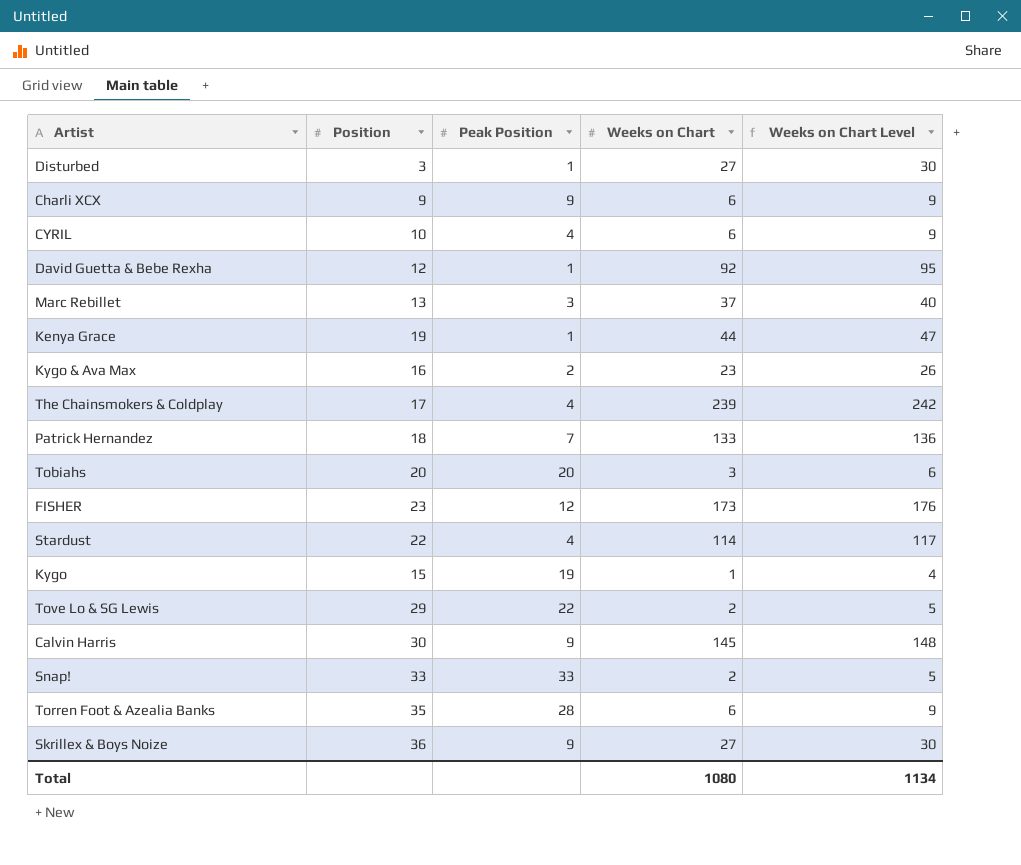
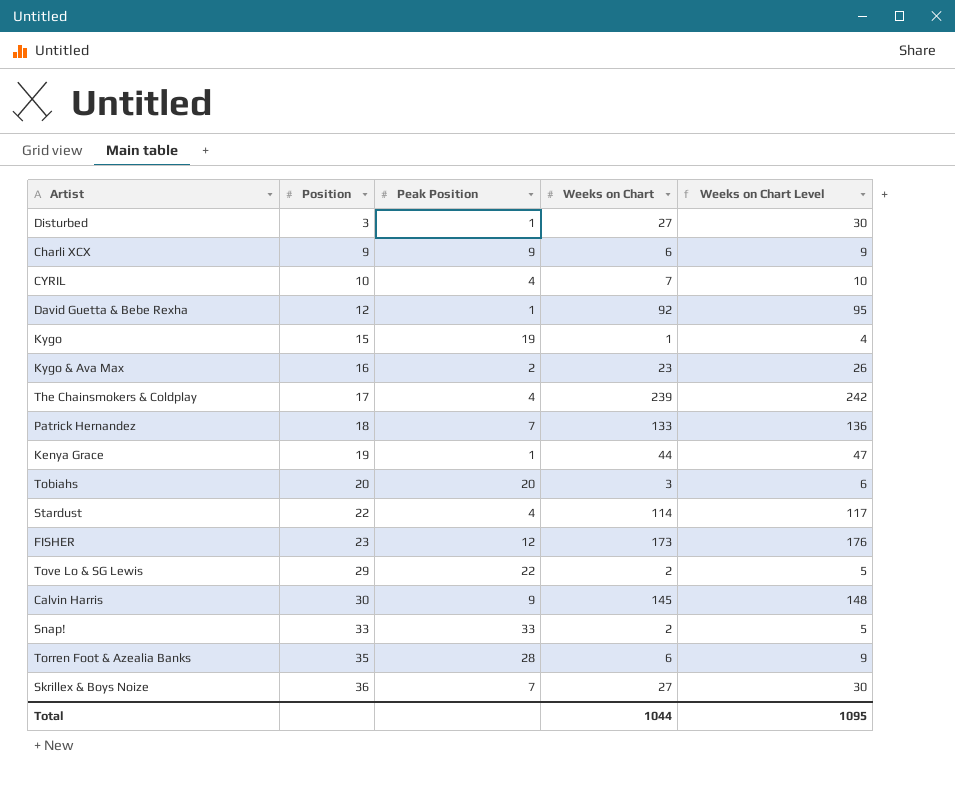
row order: none -> Position ascending
row Marc Rebillet: 13 | 3 | 37 | 40 -> none
CYRIL | Weeks on Chart: 6 -> 7
CYRIL | Weeks on Chart Level: 9 -> 10
Skrillex & Boys Noize | Peak Position: 9 -> 7
Total | Weeks on Chart: 1080 -> 1044
Total | Weeks on Chart Level: 1134 -> 1095

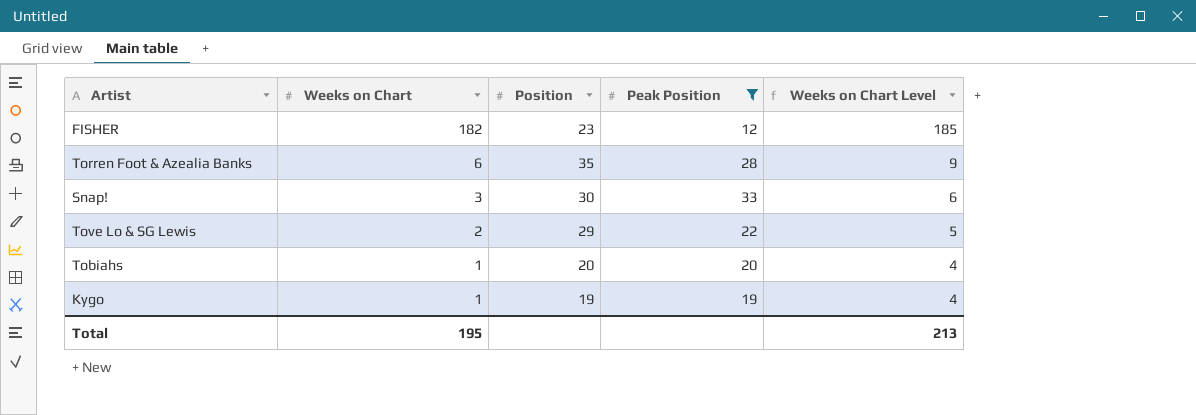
filter: none -> Peak Position >= 12
row order: Position ascending -> Weeks on Chart descending
column Weeks on Chart | position: 4 -> 2
FISHER | Weeks on Chart: 173 -> 182
FISHER | Weeks on Chart Level: 176 -> 185
Snap! | Weeks on Chart: 2 -> 3
Snap! | Position: 33 -> 30
Snap! | Weeks on Chart Level: 5 -> 6
Tobiahs | Weeks on Chart: 3 -> 1
Tobiahs | Weeks on Chart Level: 6 -> 4
Kygo | Position: 15 -> 19
Total | Weeks on Chart: 1044 -> 195
Total | Weeks on Chart Level: 1095 -> 213

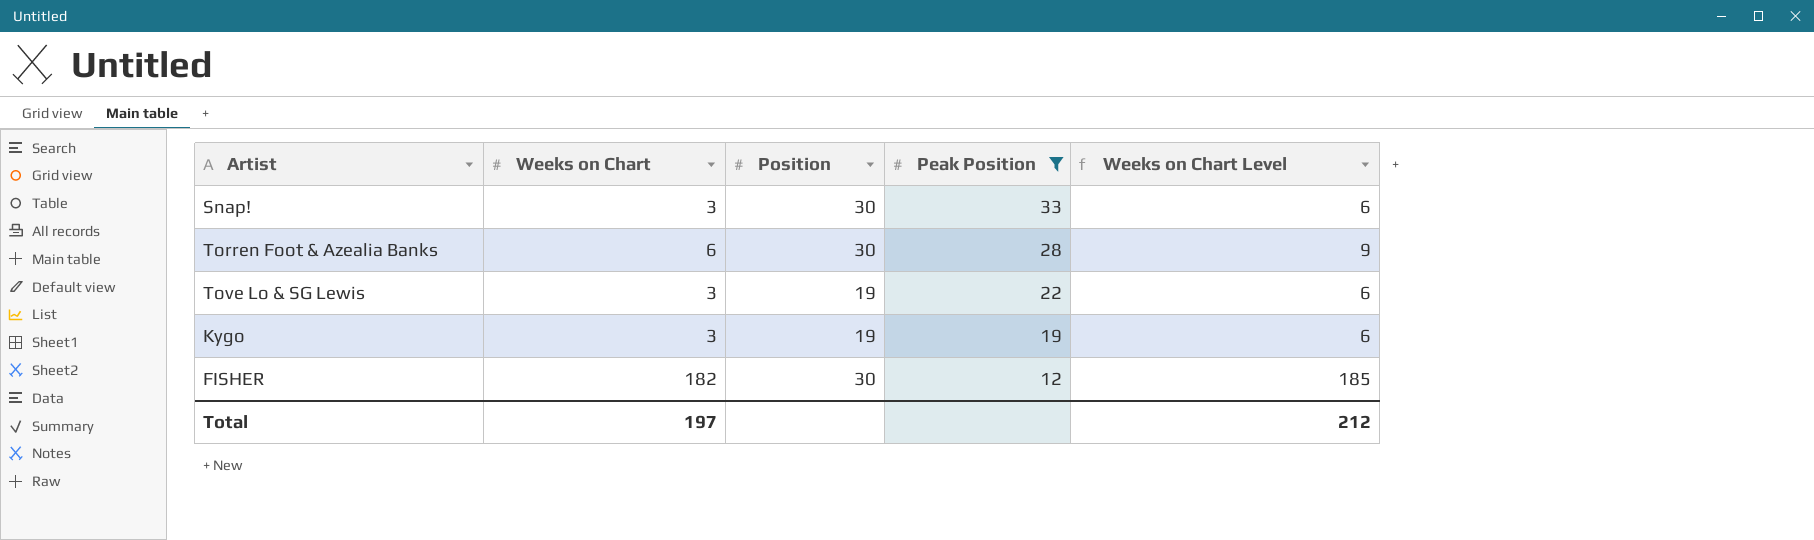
row order: Weeks on Chart descending -> Peak Position descending
row Tobiahs: 1 | 20 | 20 | 4 -> none
Torren Foot & Azealia Banks | Position: 35 -> 30
Tove Lo & SG Lewis | Weeks on Chart: 2 -> 3
Tove Lo & SG Lewis | Position: 29 -> 19
Tove Lo & SG Lewis | Weeks on Chart Level: 5 -> 6
Kygo | Weeks on Chart: 1 -> 3
Kygo | Weeks on Chart Level: 4 -> 6
FISHER | Position: 23 -> 30
Total | Weeks on Chart: 195 -> 197
Total | Weeks on Chart Level: 213 -> 212

